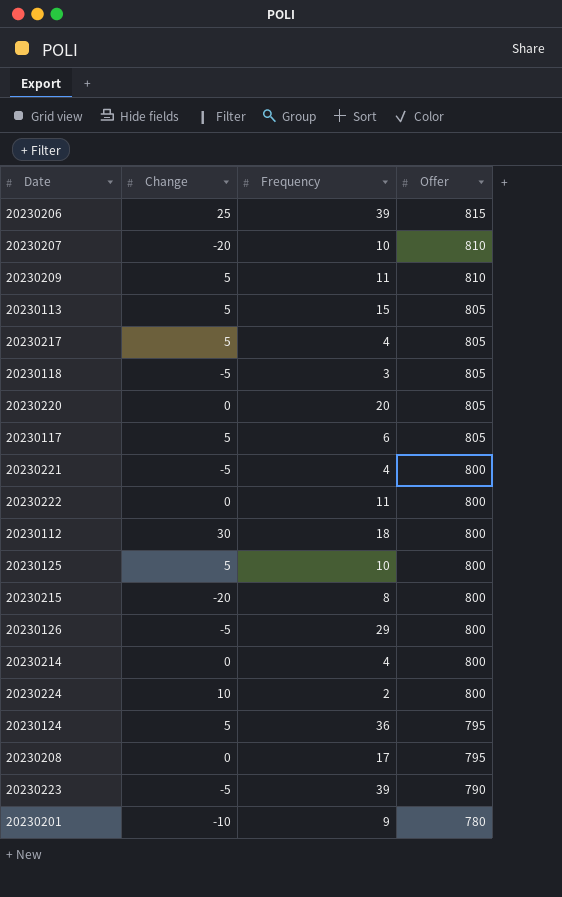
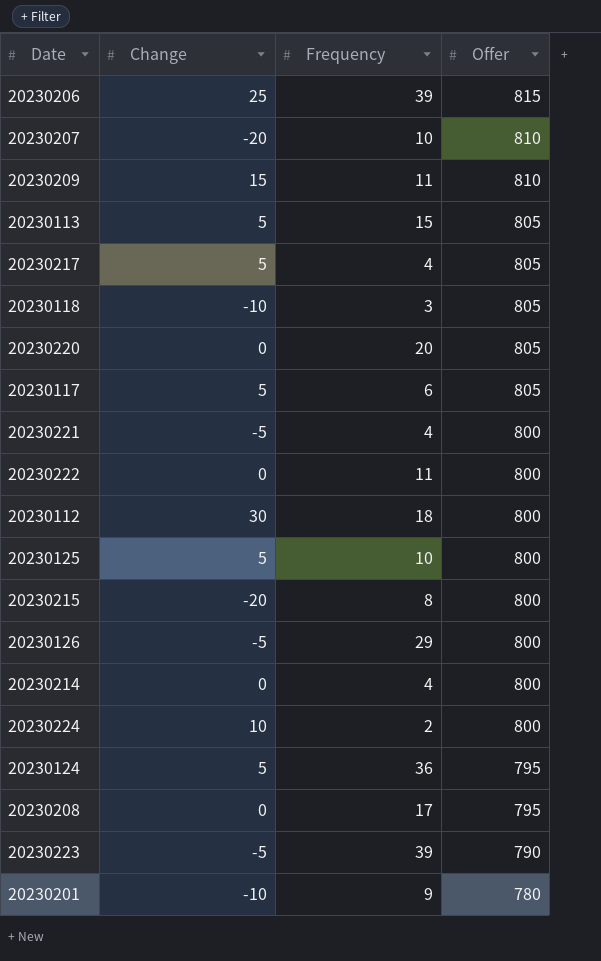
20230209 | Change: 5 -> 15
20230118 | Change: -5 -> -10

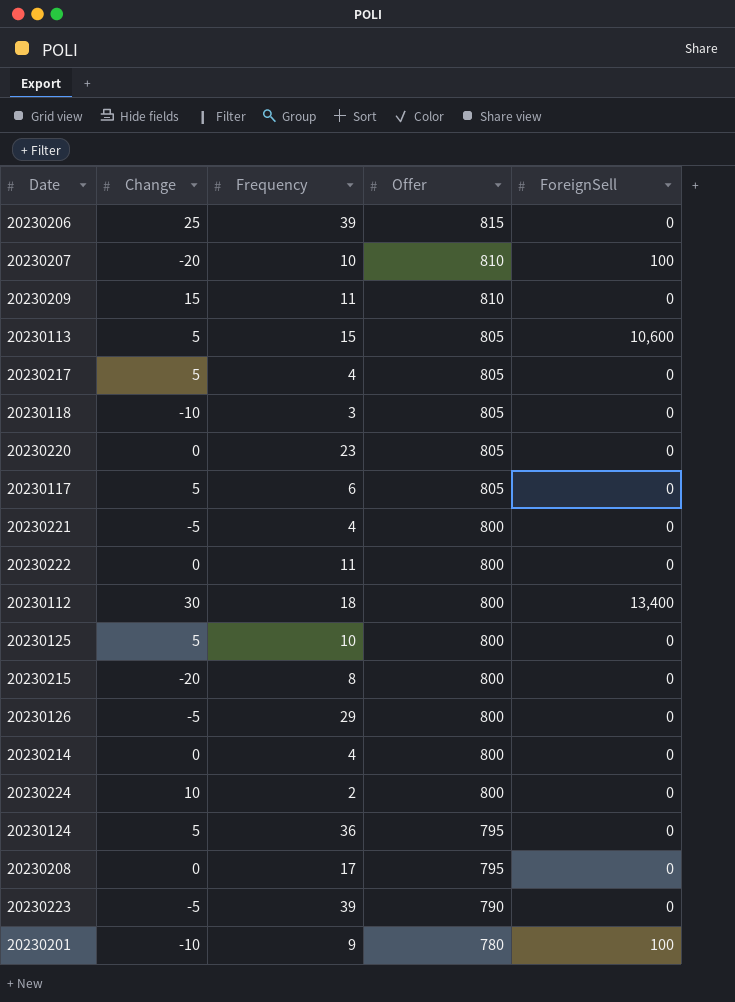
column ForeignSell | position: none -> 5
20230220 | Frequency: 20 -> 23

